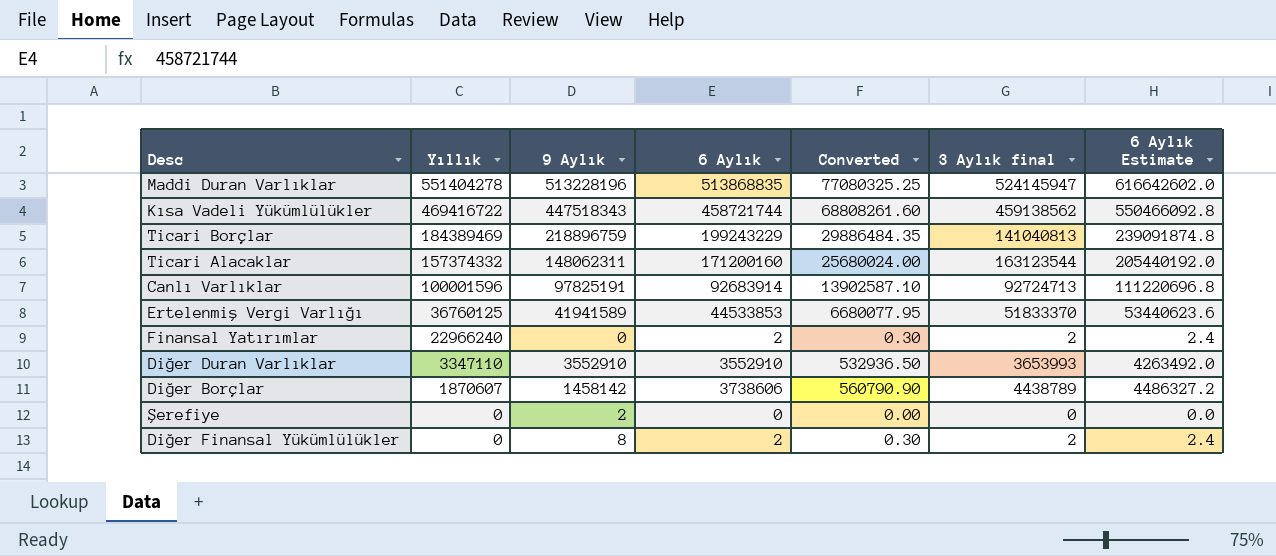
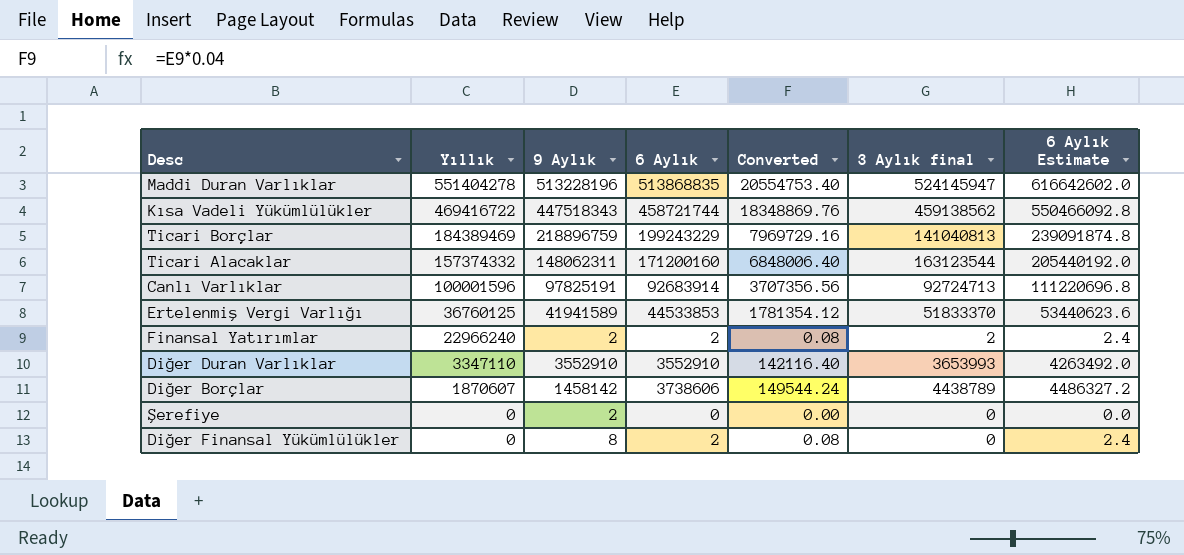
column Converted | formula: [6 Aylık] * 0.15 -> [6 Aylık] * 0.04
Finansal Yatırımlar | 9 Aylık: 0 -> 2
Diğer Finansal Yükümlülükler | 3 Aylık final: 2 -> 0

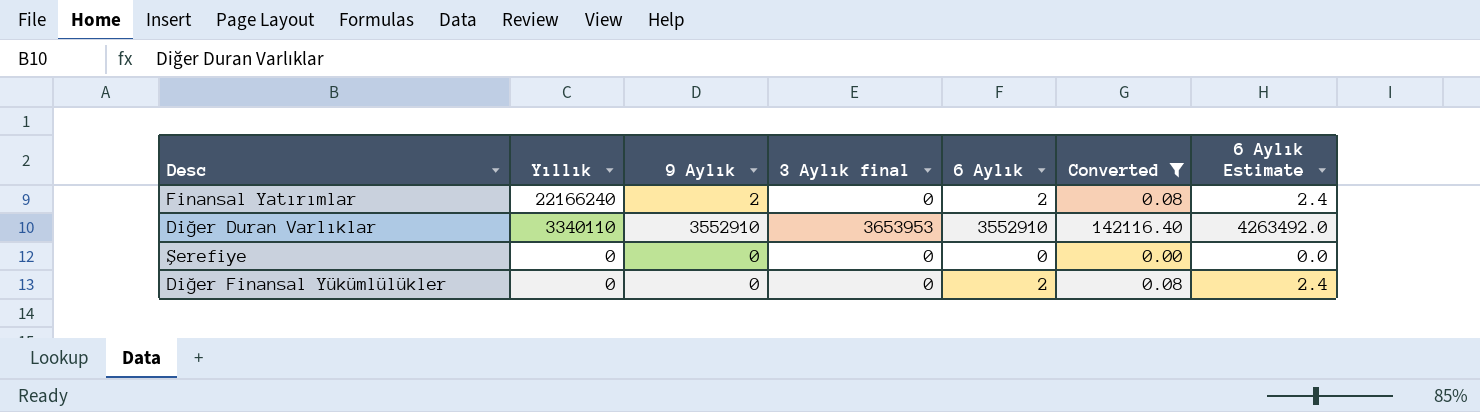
filter: none -> Converted <= 142116.40
column 3 Aylık final | position: 6 -> 4
Finansal Yatırımlar | Yıllık: 22966240 -> 22166240
Finansal Yatırımlar | 3 Aylık final: 2 -> 0
Diğer Duran Varlıklar | Yıllık: 3347110 -> 3340110
Diğer Duran Varlıklar | 3 Aylık final: 3653993 -> 3653953
Şerefiye | 9 Aylık: 2 -> 0
Diğer Finansal Yükümlülükler | 9 Aylık: 8 -> 0

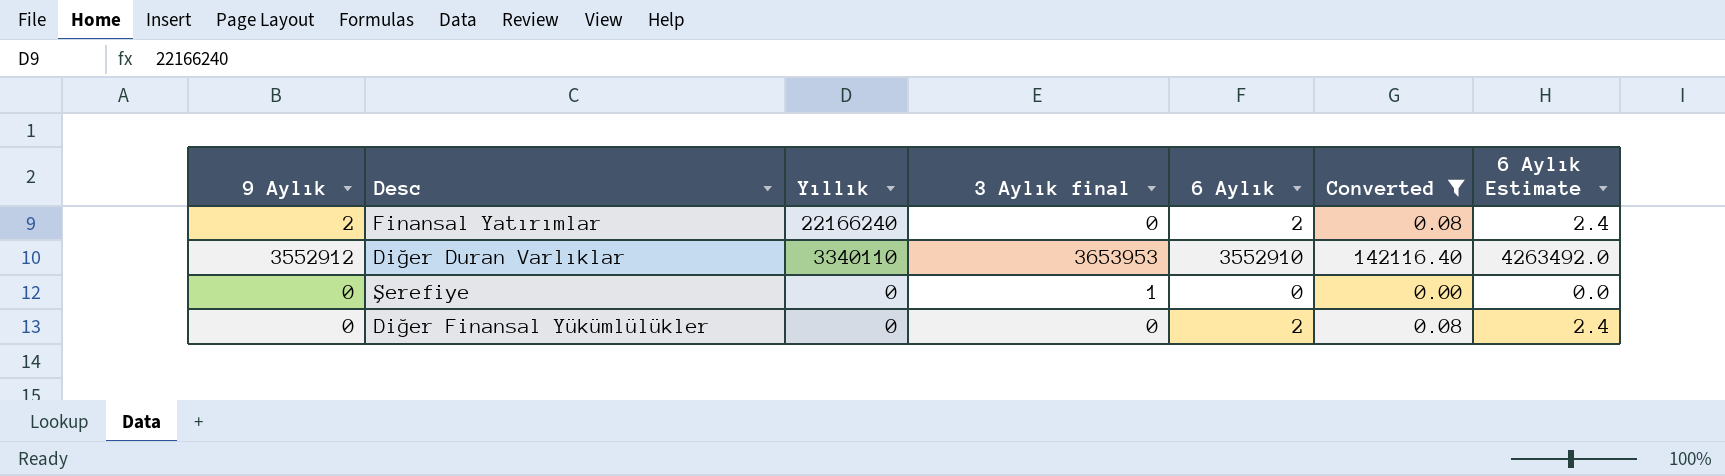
column 9 Aylık | position: 3 -> 1
Diğer Duran Varlıklar | 9 Aylık: 3552910 -> 3552912
Şerefiye | 3 Aylık final: 0 -> 1

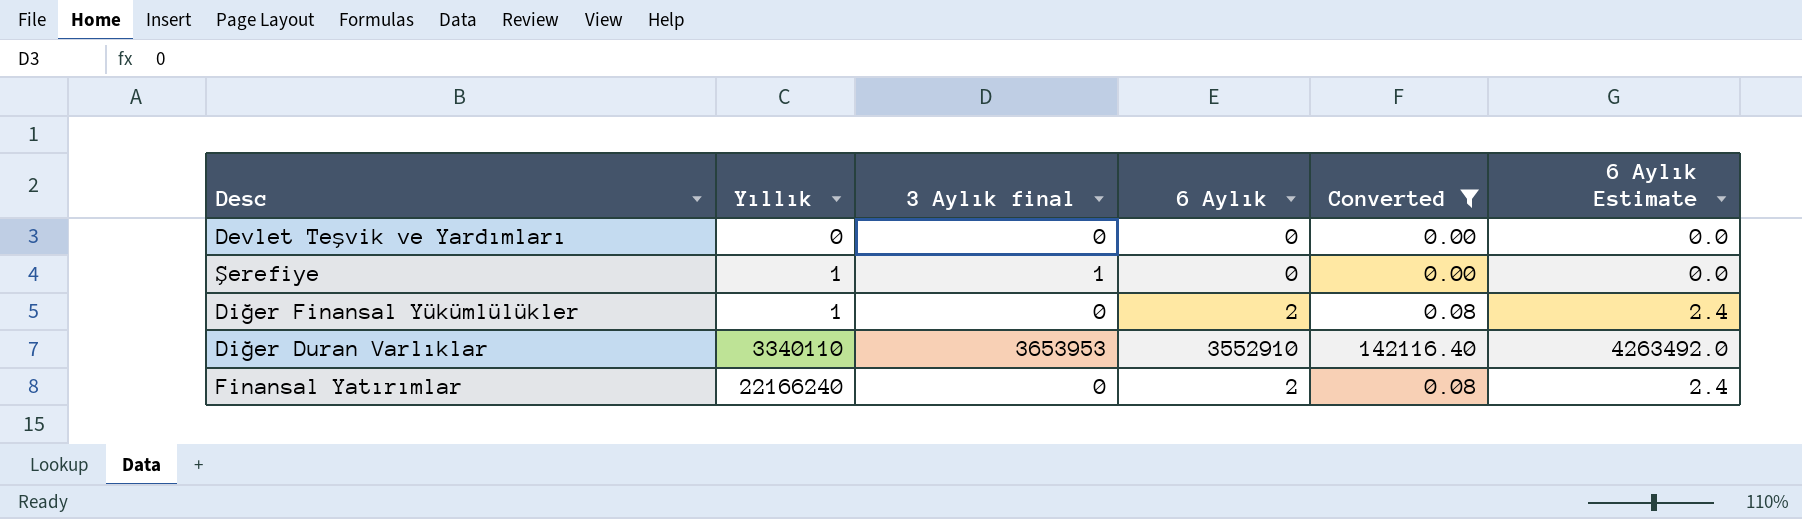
row order: Yıllık descending -> Yıllık ascending
column 9 Aylık | position: 1 -> none
row Devlet Teşvik ve Yardımları: none -> 0 | 0 | 0 | 0.00 | 0.0
Şerefiye | Yıllık: 0 -> 1
Diğer Finansal Yükümlülükler | Yıllık: 0 -> 1

